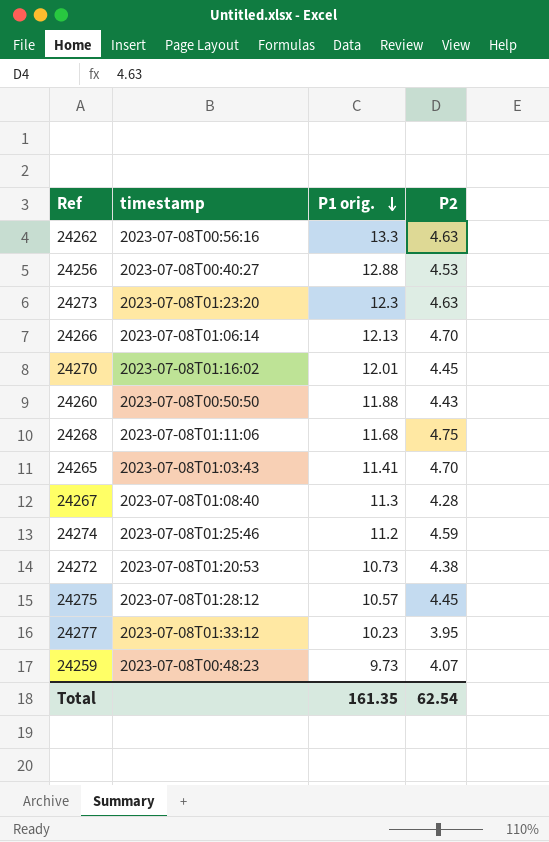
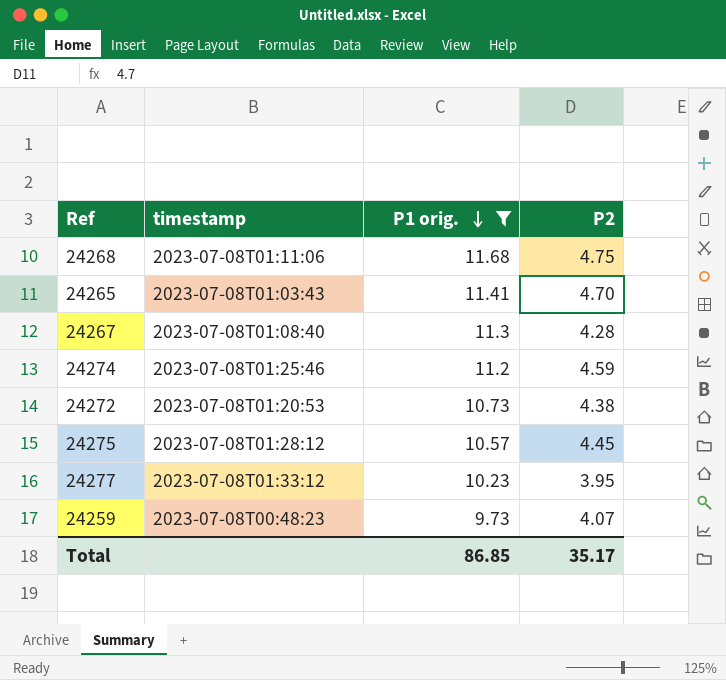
filter: none -> P1 orig. <= 11.68
Total | P1 orig.: 161.35 -> 86.85
Total | P2: 62.54 -> 35.17

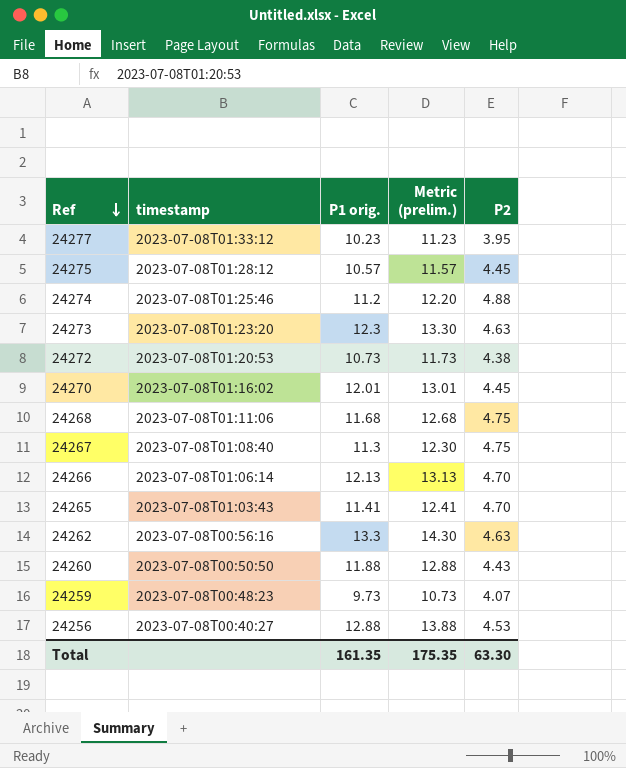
filter: P1 orig. <= 11.68 -> none
row order: P1 orig. descending -> Ref descending
column Metric (prelim.) | formula: none -> [P1 orig.] + 1
24274 | P2: 4.59 -> 4.88
24267 | P2: 4.28 -> 4.75
Total | P1 orig.: 86.85 -> 161.35
Total | P2: 35.17 -> 63.30

